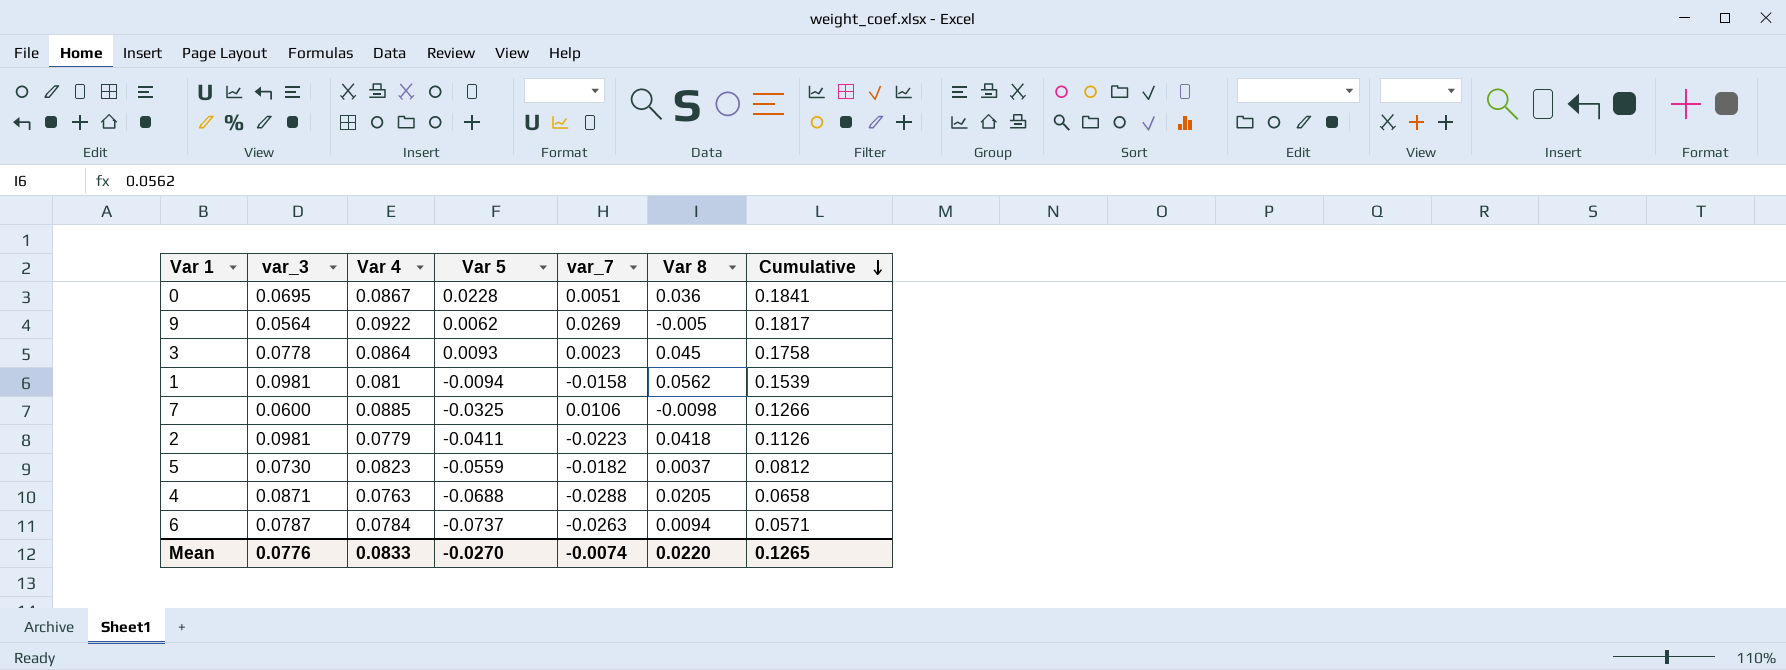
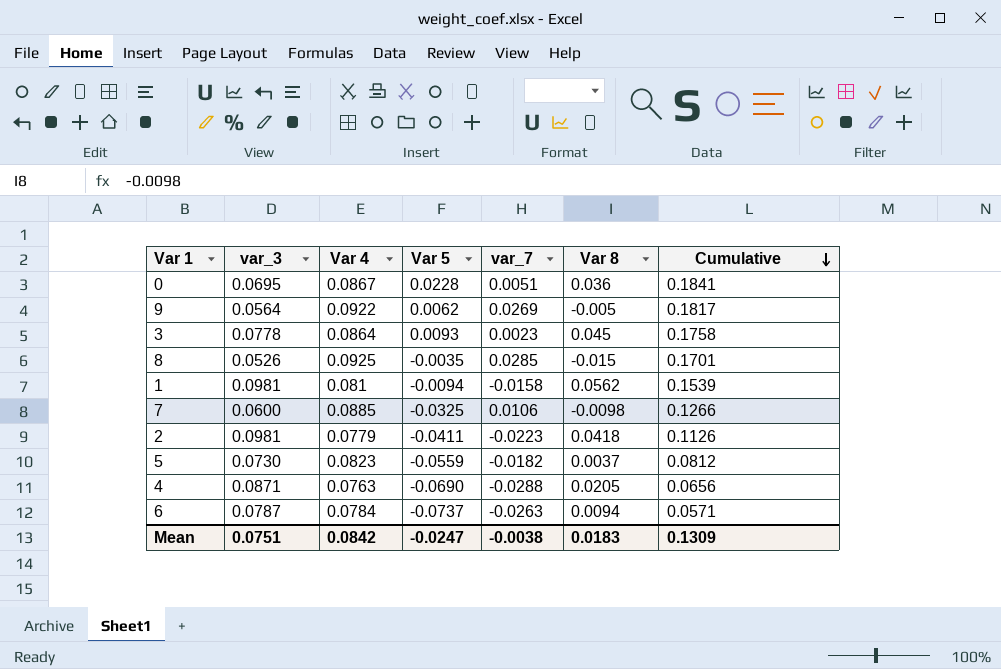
row 8: none -> 0.0526 | 0.0925 | -0.0035 | 0.0285 | -0.015 | 0.1701
4 | Var 5: -0.0688 -> -0.0690
4 | Cumulative: 0.0658 -> 0.0656
Mean | var_3: 0.0776 -> 0.0751
Mean | Var 4: 0.0833 -> 0.0842
Mean | Var 5: -0.0270 -> -0.0247
Mean | var_7: -0.0074 -> -0.0038
Mean | Var 8: 0.0220 -> 0.0183
Mean | Cumulative: 0.1265 -> 0.1309

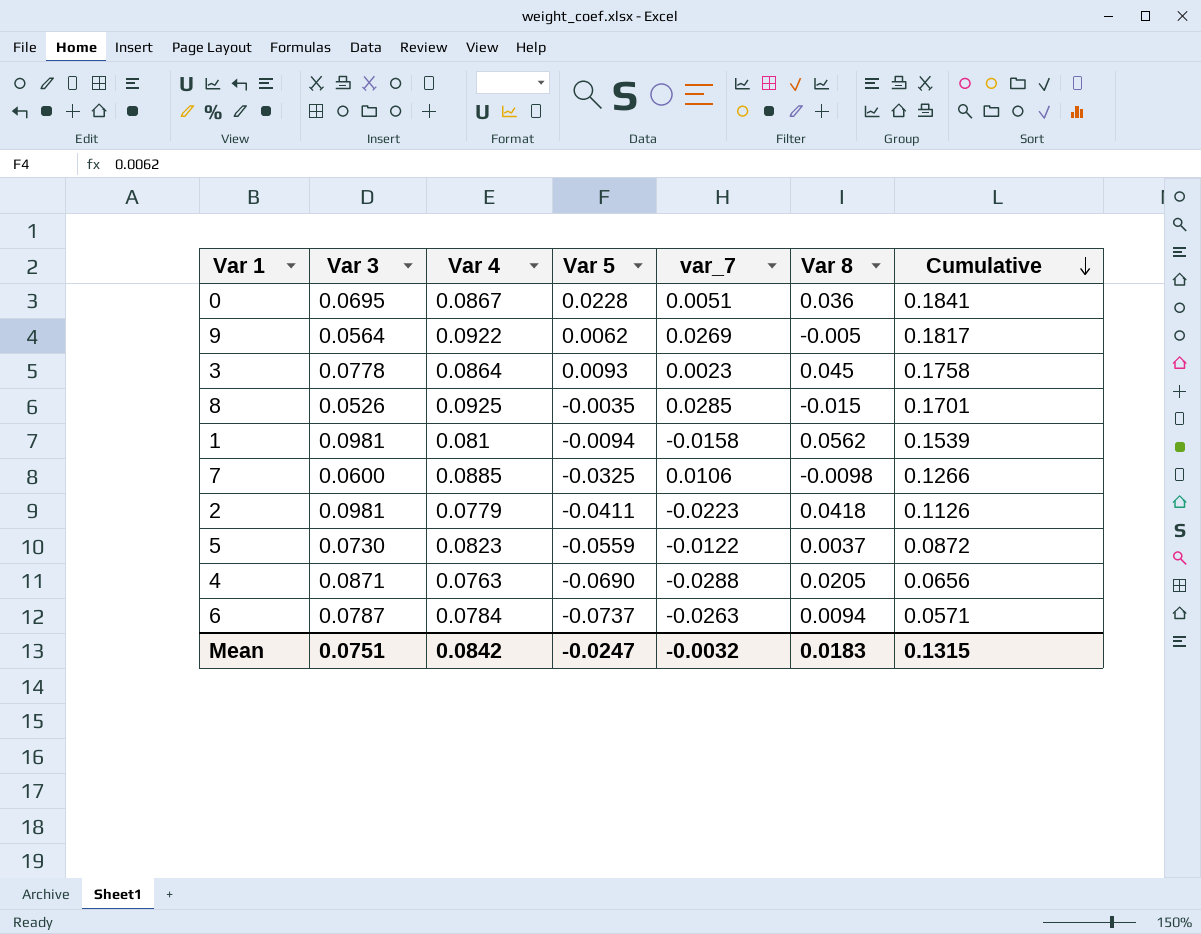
column name: var_3 -> Var 3
5 | var_7: -0.0182 -> -0.0122
5 | Cumulative: 0.0812 -> 0.0872
Mean | var_7: -0.0038 -> -0.0032
Mean | Cumulative: 0.1309 -> 0.1315

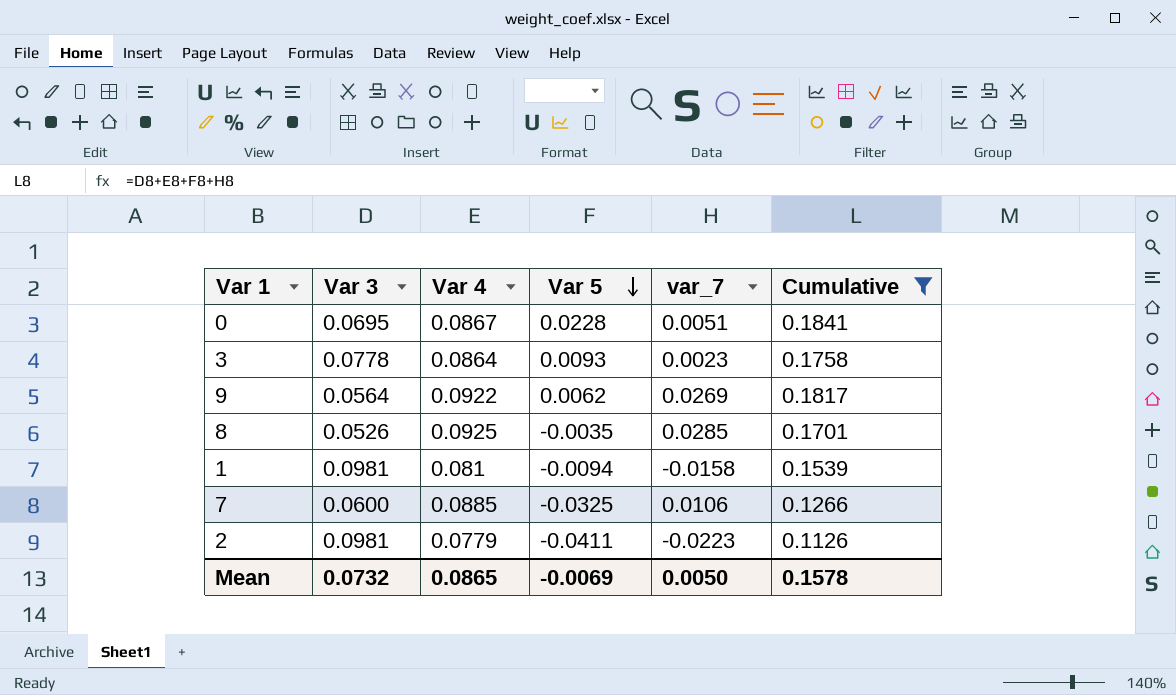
filter: none -> Cumulative >= 0.1126
row order: Cumulative descending -> Var 5 descending
column Var 8 | position: 6 -> none
Mean | Var 3: 0.0751 -> 0.0732
Mean | Var 4: 0.0842 -> 0.0865
Mean | Var 5: -0.0247 -> -0.0069
Mean | var_7: -0.0032 -> 0.0050
Mean | Cumulative: 0.1315 -> 0.1578

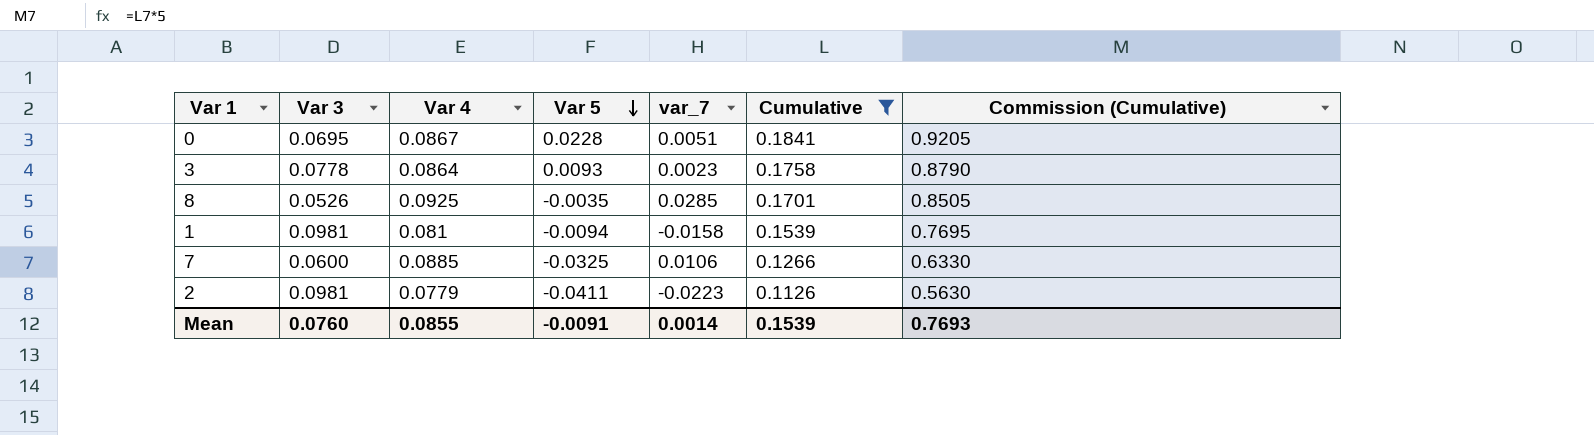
column Commission (Cumulative) | formula: none -> [Cumulative] * 5
row 9: 0.0564 | 0.0922 | 0.0062 | 0.0269 | 0.1817 -> none
Mean | Var 3: 0.0732 -> 0.0760
Mean | Var 4: 0.0865 -> 0.0855
Mean | Var 5: -0.0069 -> -0.0091
Mean | var_7: 0.0050 -> 0.0014
Mean | Cumulative: 0.1578 -> 0.1539

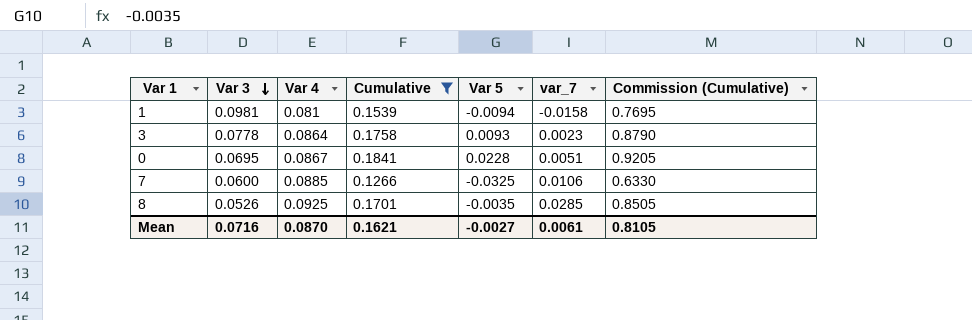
row order: Var 5 descending -> Var 3 descending
column Cumulative | position: 6 -> 4
row 2: 0.0981 | 0.0779 | -0.0411 | -0.0223 | 0.1126 | 0.5630 -> none
Mean | Var 3: 0.0760 -> 0.0716
Mean | Var 4: 0.0855 -> 0.0870
Mean | Cumulative: 0.1539 -> 0.1621
Mean | Var 5: -0.0091 -> -0.0027
Mean | var_7: 0.0014 -> 0.0061
Mean | Commission (Cumulative): 0.7693 -> 0.8105

